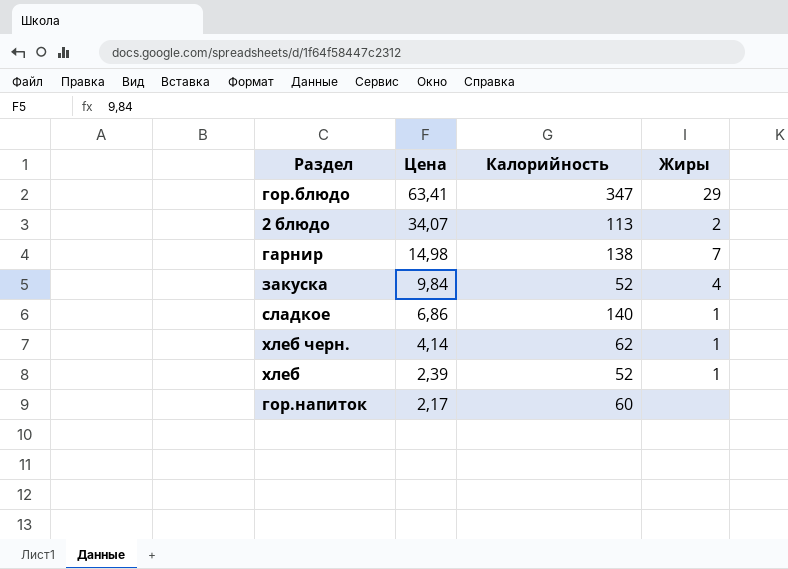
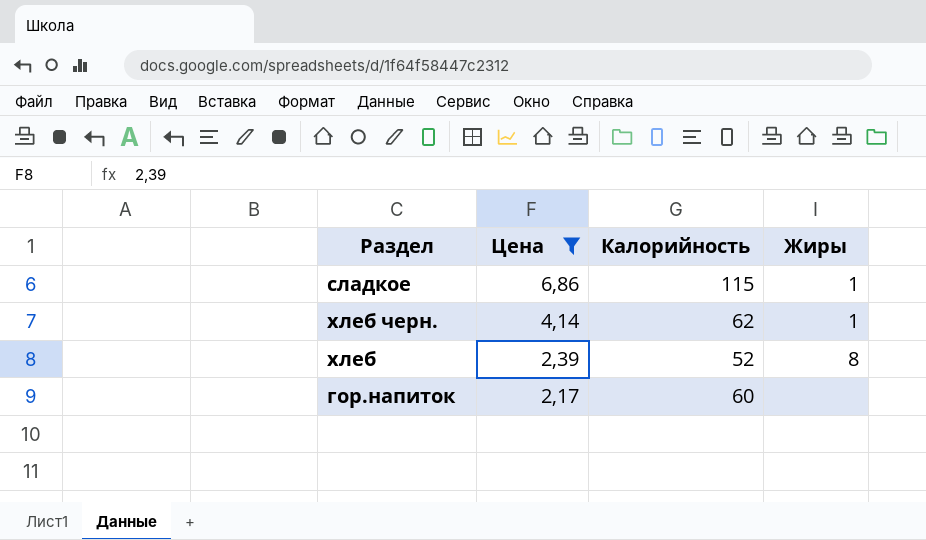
filter: none -> Цена <= 6,86
сладкое | Калорийность: 140 -> 115
хлеб | Жиры: 1 -> 8

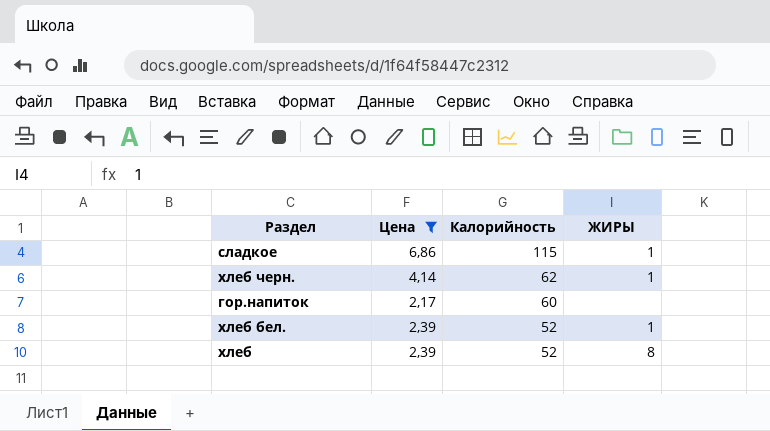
row order: Цена descending -> Калорийность descending
column name: Жиры -> ЖИРЫ
row хлеб бел.: none -> 2,39 | 52 | 1

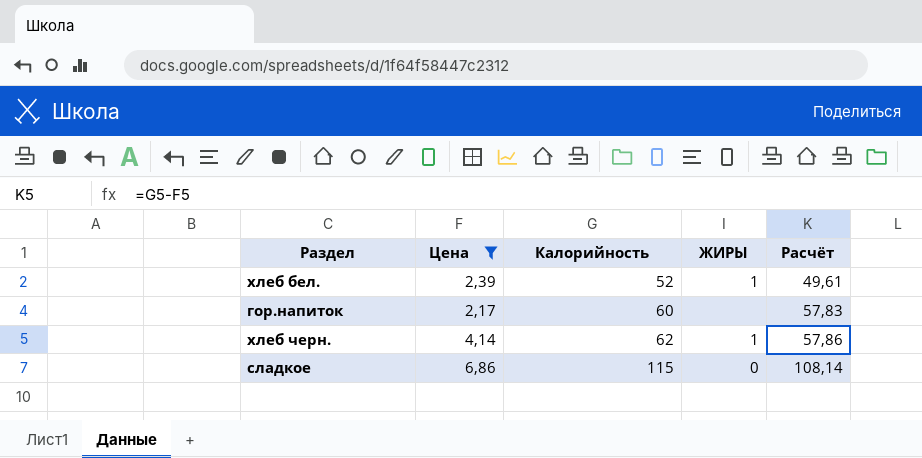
row order: Калорийность descending -> Калорийность ascending
column Расчёт | formula: none -> [Калорийность] - [Цена]
row хлеб: 2,39 | 52 | 8 -> none
сладкое | ЖИРЫ: 1 -> 0

